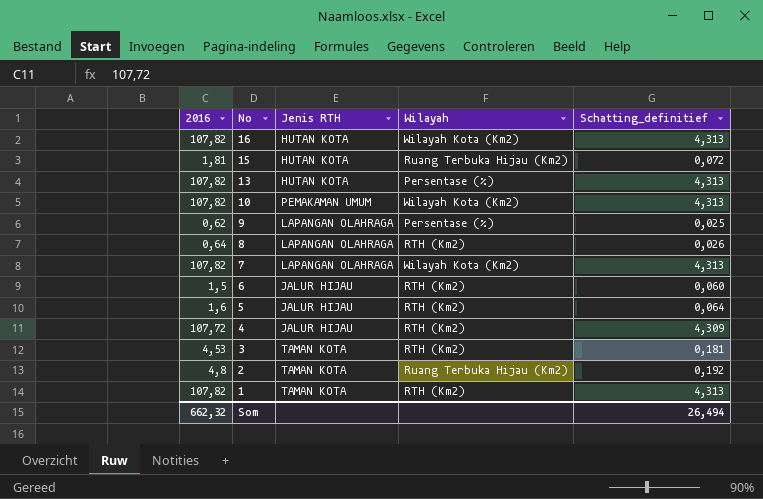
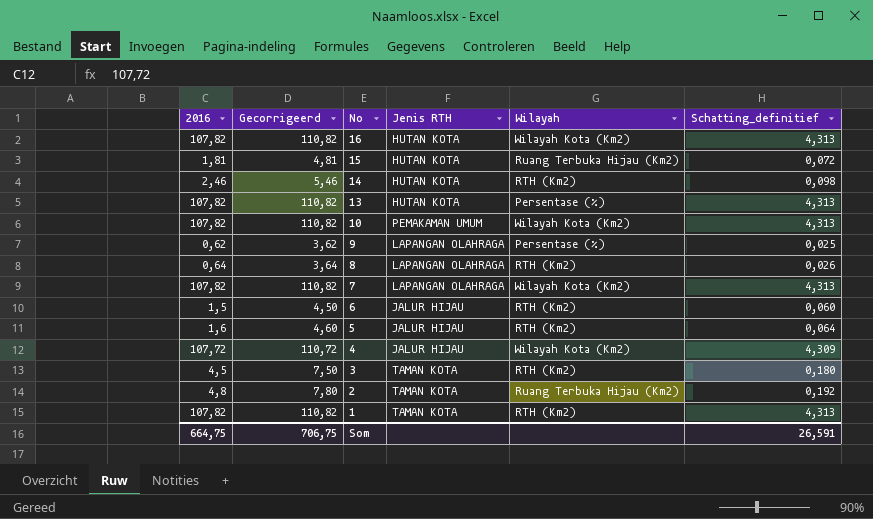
column Gecorrigeerd | formula: none -> [2016] + 3
row 14: none -> 2,46 | 5,46 | HUTAN KOTA | RTH (Km2) | 0,098
4 | Wilayah: RTH (Km2) -> Wilayah Kota (Km2)
3 | 2016: 4,53 -> 4,5
3 | Schatting_definitief: 0,181 -> 0,180
Som | 2016: 662,32 -> 664,75
Som | Schatting_definitief: 26,494 -> 26,591

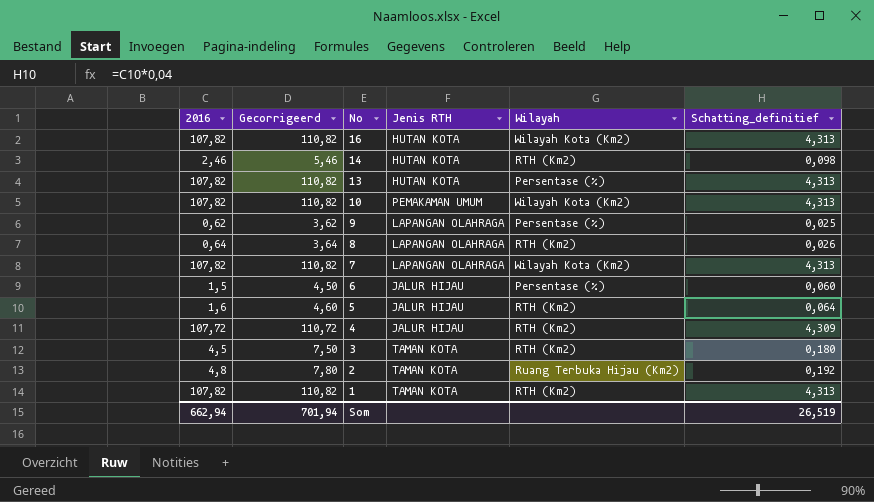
row 15: 1,81 | 4,81 | HUTAN KOTA | Ruang Terbuka Hijau (Km2) | 0,072 -> none
6 | Wilayah: RTH (Km2) -> Persentase (%)
4 | Wilayah: Wilayah Kota (Km2) -> RTH (Km2)
Som | 2016: 664,75 -> 662,94
Som | Gecorrigeerd: 706,75 -> 701,94
Som | Schatting_definitief: 26,591 -> 26,519

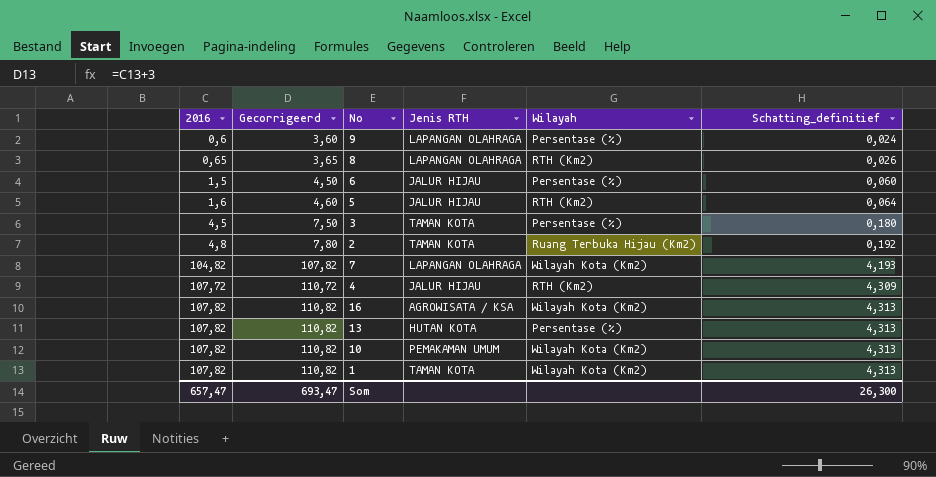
row order: No descending -> 2016 ascending
row 14: 2,46 | 5,46 | HUTAN KOTA | RTH (Km2) | 0,098 -> none
9 | 2016: 0,62 -> 0,6
9 | Gecorrigeerd: 3,62 -> 3,60
9 | Schatting_definitief: 0,025 -> 0,024
8 | 2016: 0,64 -> 0,65
8 | Gecorrigeerd: 3,64 -> 3,65
3 | Wilayah: RTH (Km2) -> Persentase (%)
7 | 2016: 107,82 -> 104,82
7 | Gecorrigeerd: 110,82 -> 107,82
7 | Schatting_definitief: 4,313 -> 4,193
16 | Jenis RTH: HUTAN KOTA -> AGROWISATA / KSA
1 | Wilayah: RTH (Km2) -> Wilayah Kota (Km2)
Som | 2016: 662,94 -> 657,47
Som | Gecorrigeerd: 701,94 -> 693,47
Som | Schatting_definitief: 26,519 -> 26,300

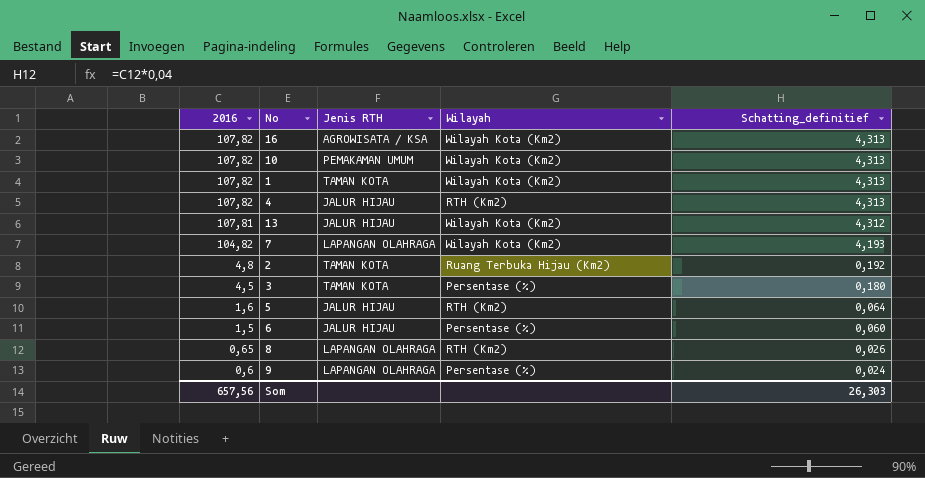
row order: 2016 ascending -> 2016 descending
column Gecorrigeerd | formula: [2016] + 3 -> none
4 | 2016: 107,72 -> 107,82
4 | Schatting_definitief: 4,309 -> 4,313
13 | 2016: 107,82 -> 107,81
13 | Jenis RTH: HUTAN KOTA -> JALUR HIJAU
13 | Wilayah: Persentase (%) -> Wilayah Kota (Km2)
13 | Schatting_definitief: 4,313 -> 4,312
Som | 2016: 657,47 -> 657,56
Som | Schatting_definitief: 26,300 -> 26,303

